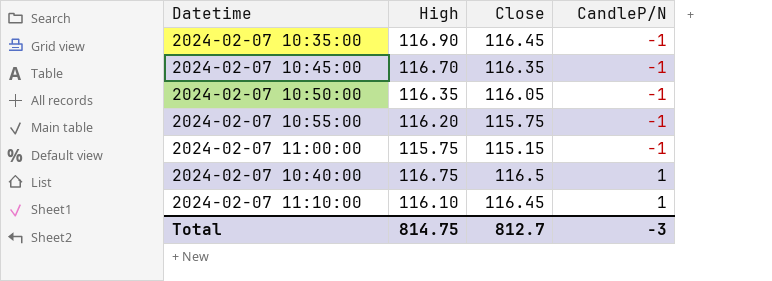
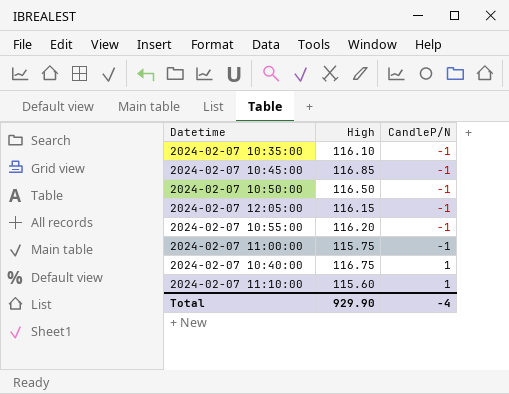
column Close | position: 3 -> none
2024-02-07 10:35:00 | High: 116.90 -> 116.10
2024-02-07 10:45:00 | High: 116.70 -> 116.85
2024-02-07 10:50:00 | High: 116.35 -> 116.50
row 2024-02-07 12:05:00: none -> 116.15 | -1
2024-02-07 11:10:00 | High: 116.10 -> 115.60
Total | High: 814.75 -> 929.90
Total | CandleP/N: -3 -> -4

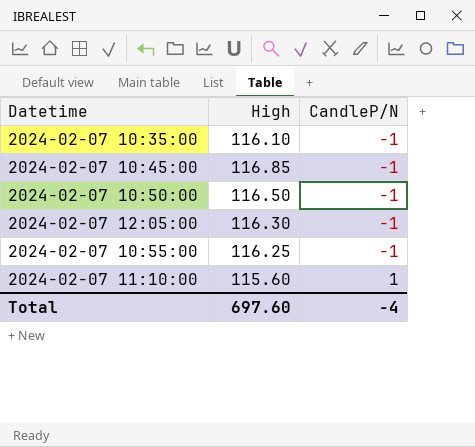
row 2024-02-07 11:00:00: 115.75 | -1 -> none
row 2024-02-07 10:40:00: 116.75 | 1 -> none
2024-02-07 12:05:00 | High: 116.15 -> 116.30
2024-02-07 10:55:00 | High: 116.20 -> 116.25
Total | High: 929.90 -> 697.60

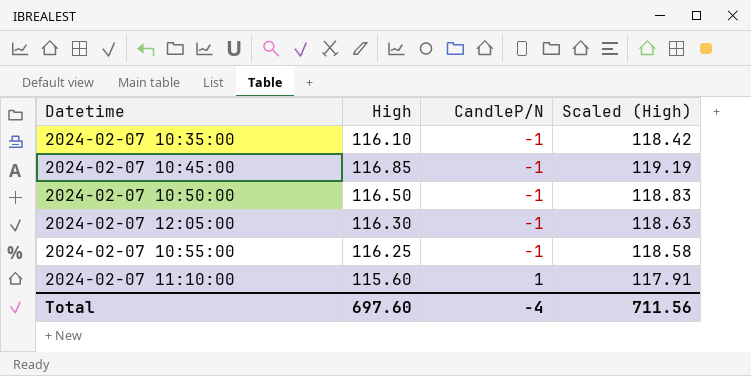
column Scaled (High) | formula: none -> [High] * 1.02

